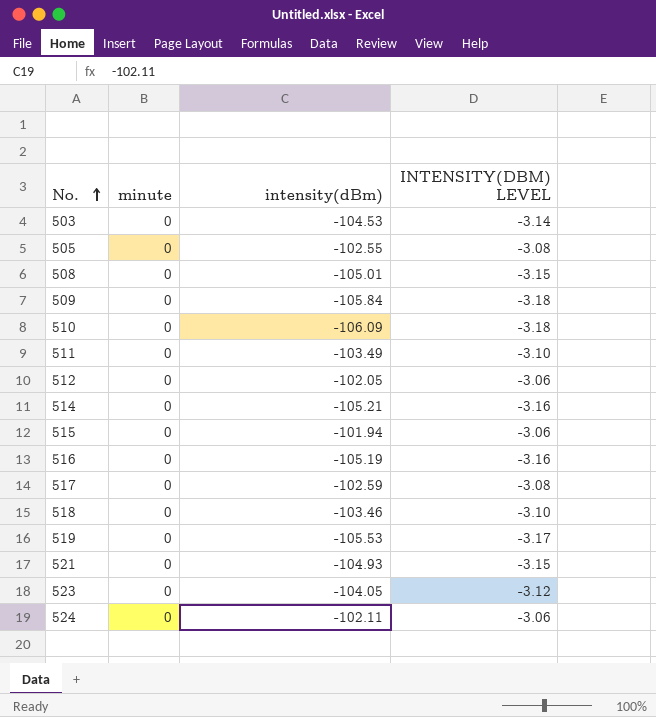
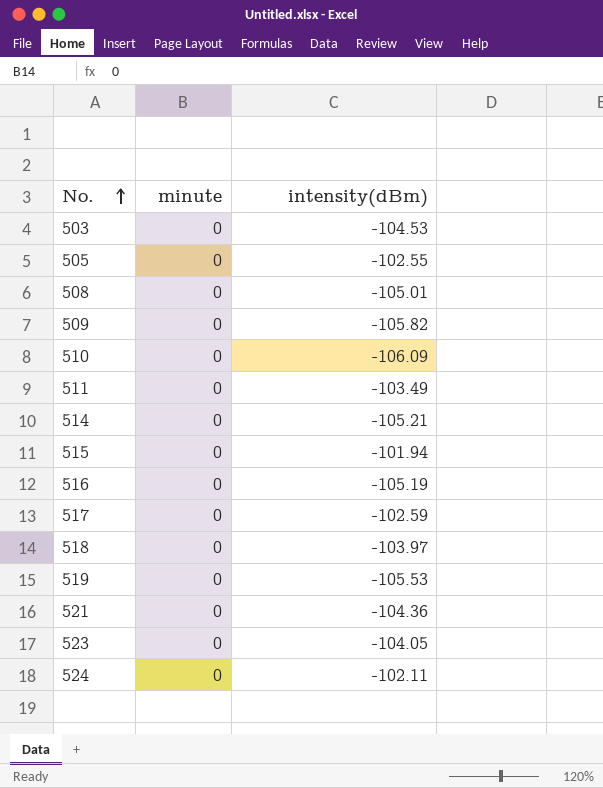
column INTENSITY(DBM) LEVEL | formula: [intensity(dBm)] * 0.03 -> none
row 512: 0 | -102.05 | -3.06 -> none
509 | intensity(dBm): -105.84 -> -105.82
518 | intensity(dBm): -103.46 -> -103.97
521 | intensity(dBm): -104.93 -> -104.36

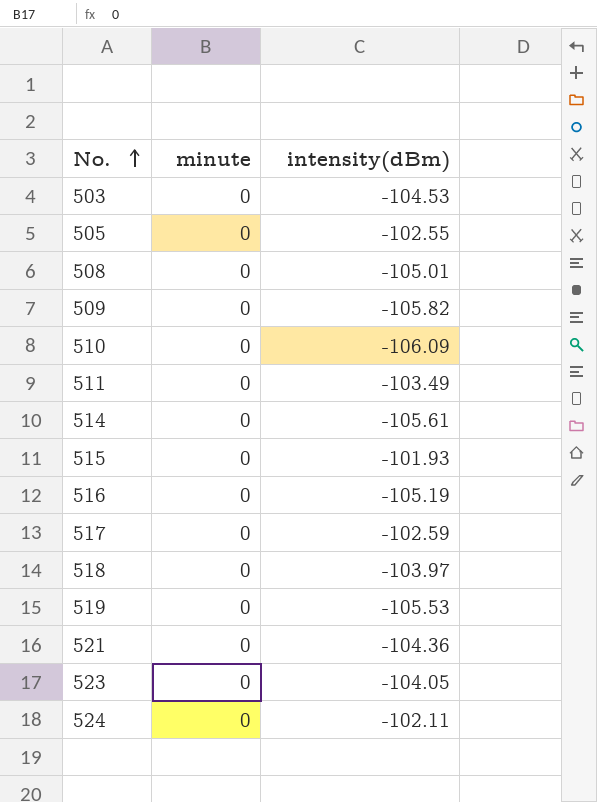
514 | intensity(dBm): -105.21 -> -105.61
515 | intensity(dBm): -101.94 -> -101.93

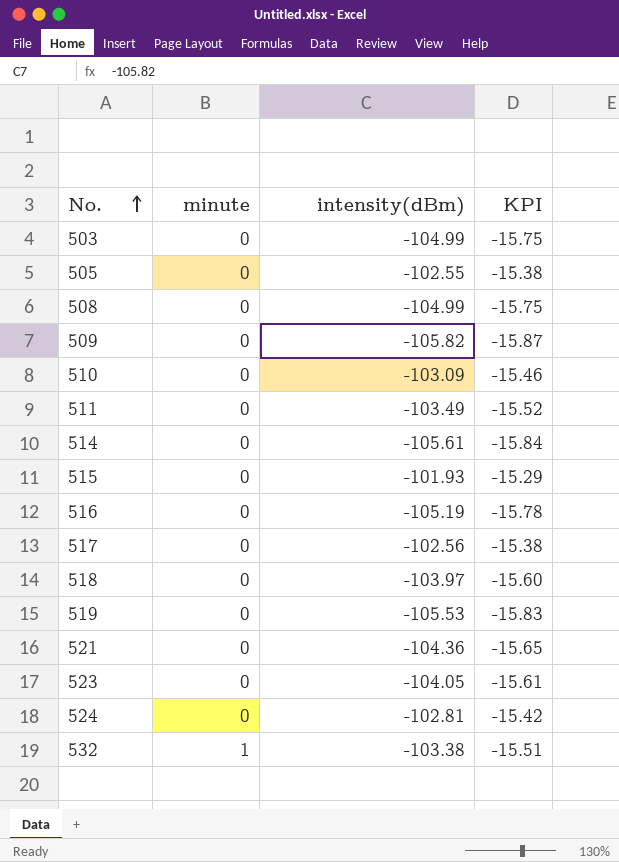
column KPI | formula: none -> [intensity(dBm)] * 0.15
503 | intensity(dBm): -104.53 -> -104.99
508 | intensity(dBm): -105.01 -> -104.99
510 | intensity(dBm): -106.09 -> -103.09
517 | intensity(dBm): -102.59 -> -102.56
524 | intensity(dBm): -102.11 -> -102.81
row 532: none -> 1 | -103.38 | -15.51

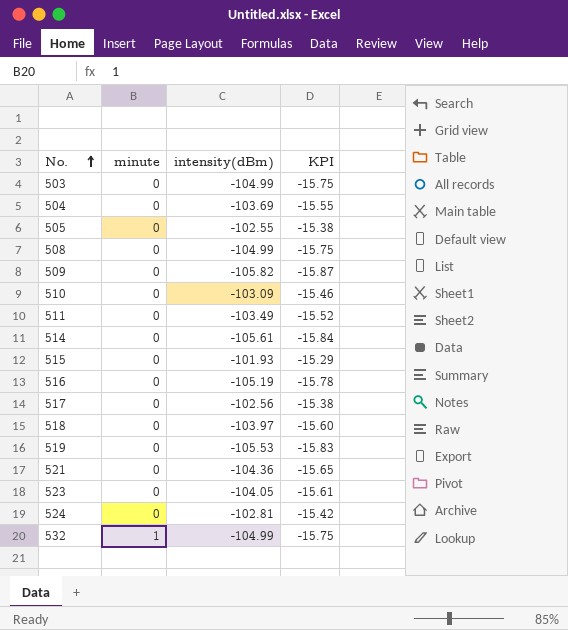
row 504: none -> 0 | -103.69 | -15.55
532 | intensity(dBm): -103.38 -> -104.99
532 | KPI: -15.51 -> -15.75

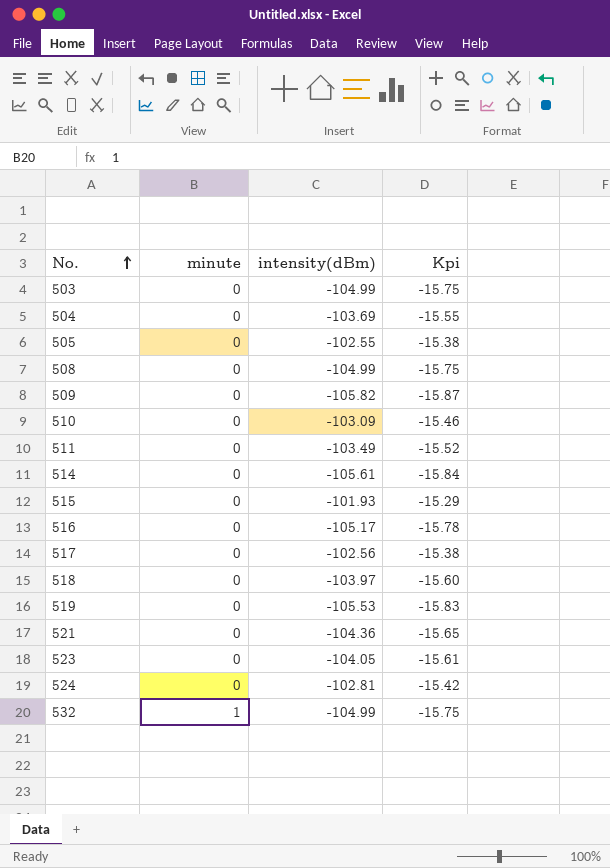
column name: KPI -> Kpi
516 | intensity(dBm): -105.19 -> -105.17

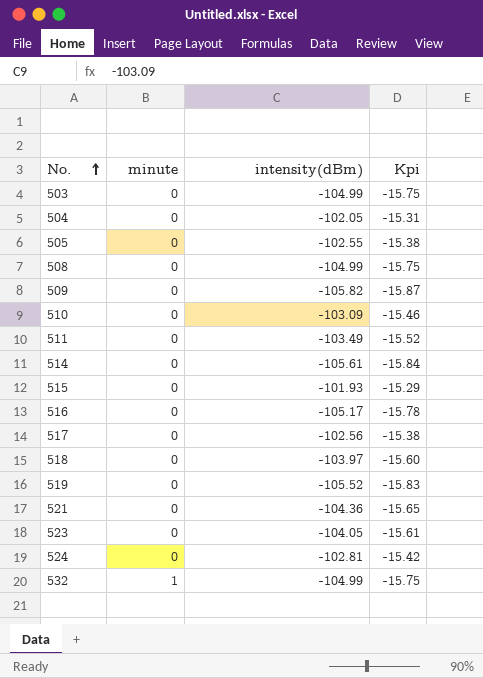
504 | intensity(dBm): -103.69 -> -102.05
504 | Kpi: -15.55 -> -15.31
519 | intensity(dBm): -105.53 -> -105.52

